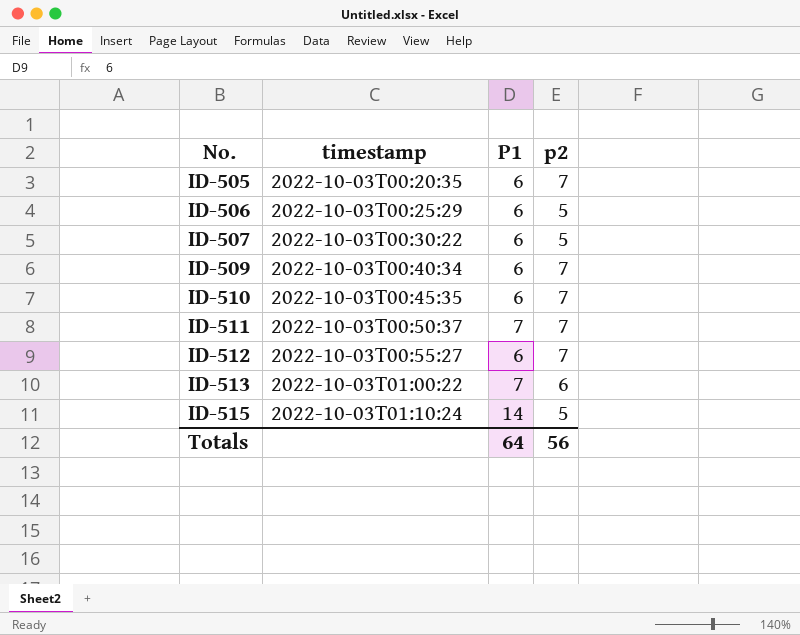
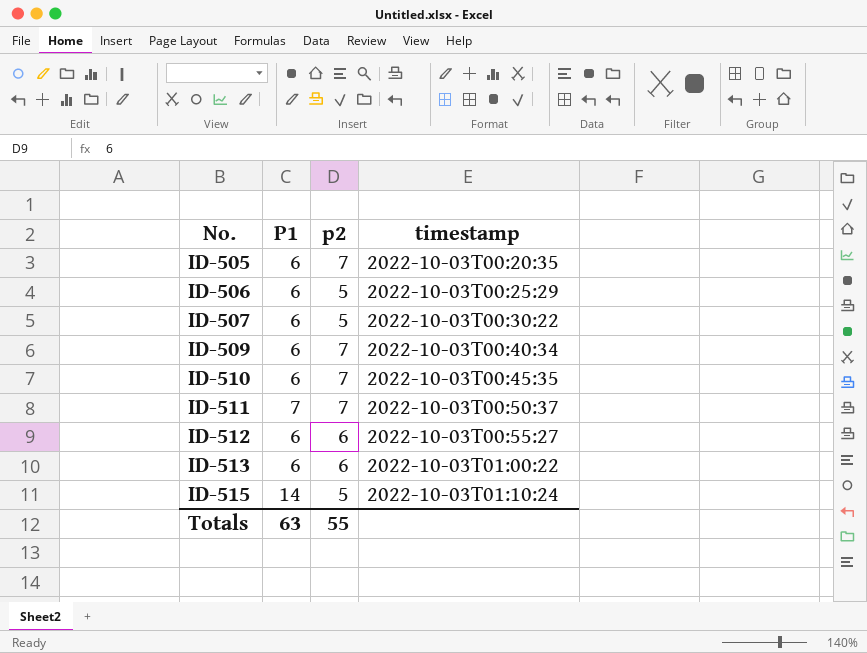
column timestamp | position: 2 -> 4
ID-512 | p2: 7 -> 6
ID-513 | P1: 7 -> 6
Totals | P1: 64 -> 63
Totals | p2: 56 -> 55

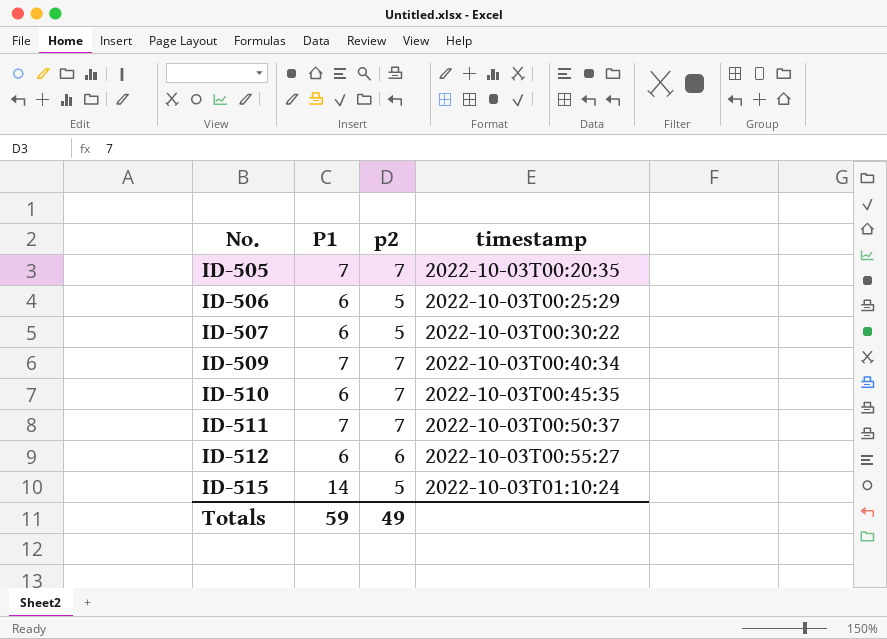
row ID-513: 6 | 6 | 2022-10-03T01:00:22 -> none
ID-505 | P1: 6 -> 7
ID-509 | P1: 6 -> 7
Totals | P1: 63 -> 59
Totals | p2: 55 -> 49

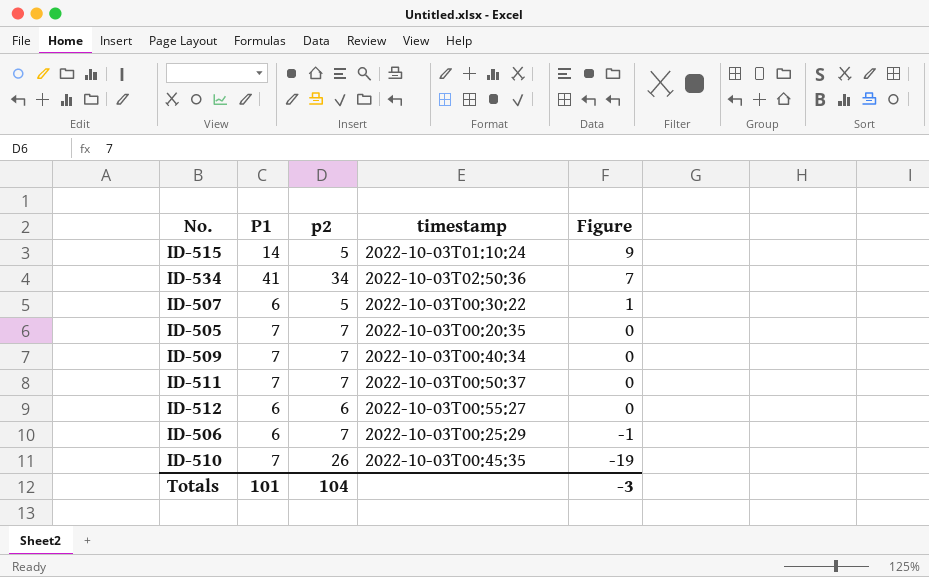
row order: No. ascending -> Figure descending
column Figure | formula: none -> [P1] - [p2]
row ID-534: none -> 41 | 34 | 2022-10-03T02:50:36 | 7
ID-506 | p2: 5 -> 7
ID-510 | P1: 6 -> 7
ID-510 | p2: 7 -> 26
Totals | P1: 59 -> 101
Totals | p2: 49 -> 104

